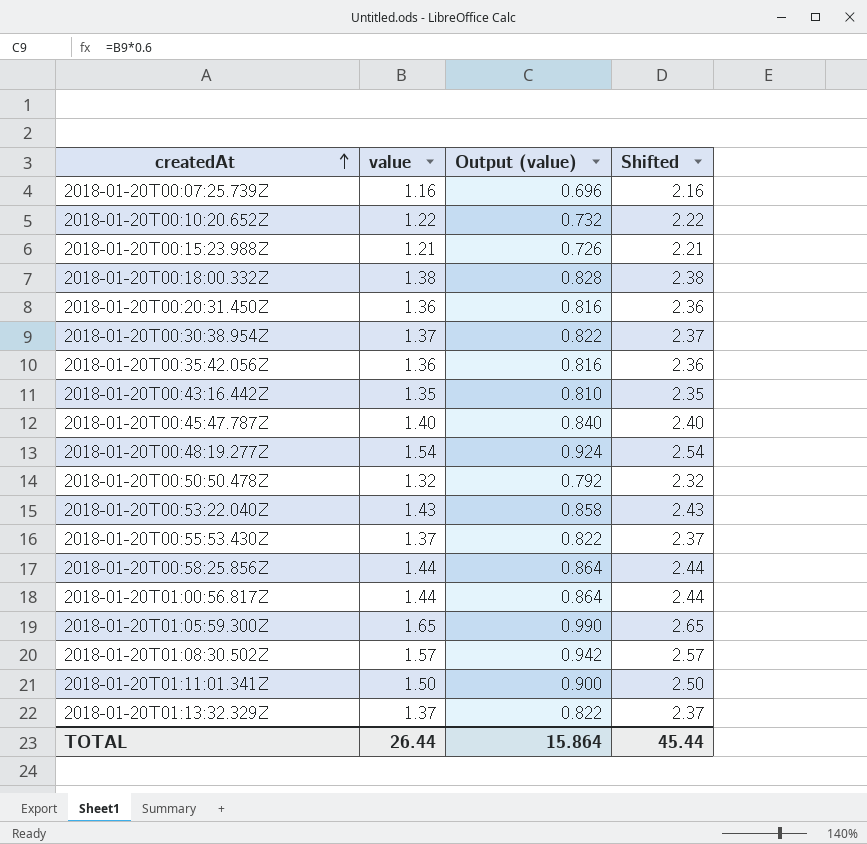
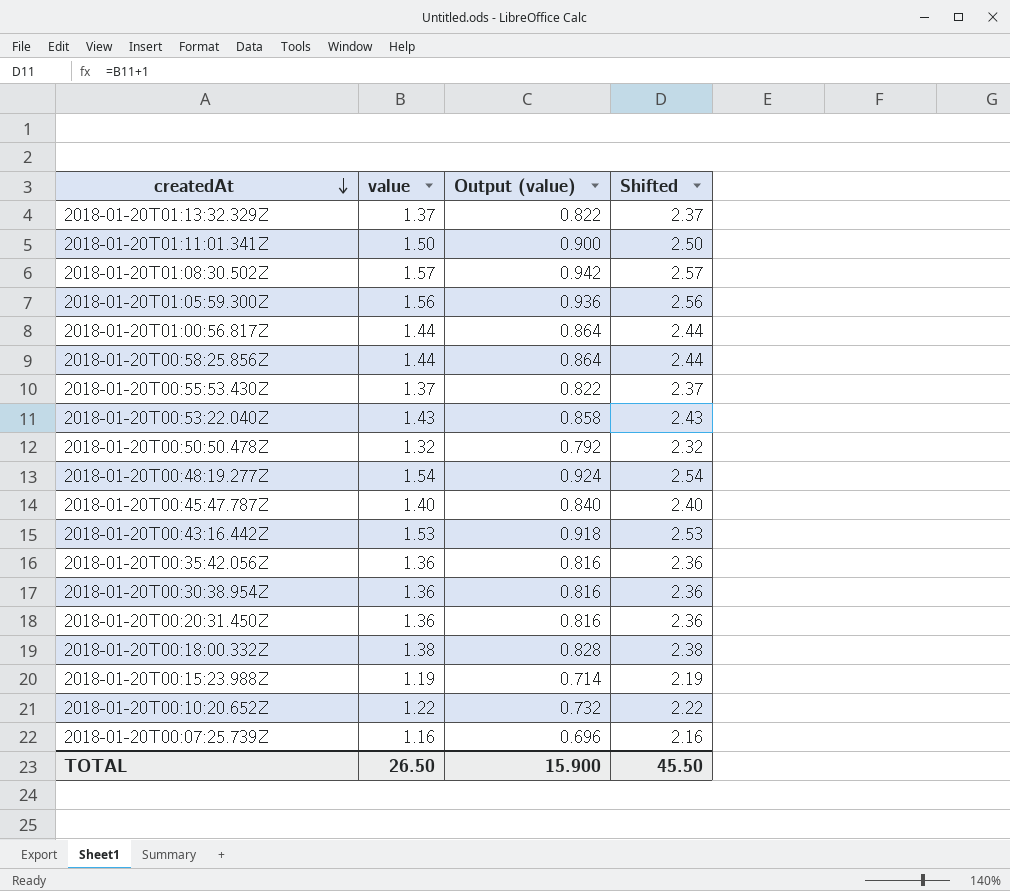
row order: createdAt ascending -> createdAt descending
2018-01-20T01:05:59.300Z | value: 1.65 -> 1.56
2018-01-20T01:05:59.300Z | Output (value): 0.990 -> 0.936
2018-01-20T01:05:59.300Z | Shifted: 2.65 -> 2.56
2018-01-20T00:43:16.442Z | value: 1.35 -> 1.53
2018-01-20T00:43:16.442Z | Output (value): 0.810 -> 0.918
2018-01-20T00:43:16.442Z | Shifted: 2.35 -> 2.53
2018-01-20T00:30:38.954Z | value: 1.37 -> 1.36
2018-01-20T00:30:38.954Z | Output (value): 0.822 -> 0.816
2018-01-20T00:30:38.954Z | Shifted: 2.37 -> 2.36
2018-01-20T00:15:23.988Z | value: 1.21 -> 1.19
2018-01-20T00:15:23.988Z | Output (value): 0.726 -> 0.714
2018-01-20T00:15:23.988Z | Shifted: 2.21 -> 2.19
TOTAL | value: 26.44 -> 26.50
TOTAL | Output (value): 15.864 -> 15.900
TOTAL | Shifted: 45.44 -> 45.50

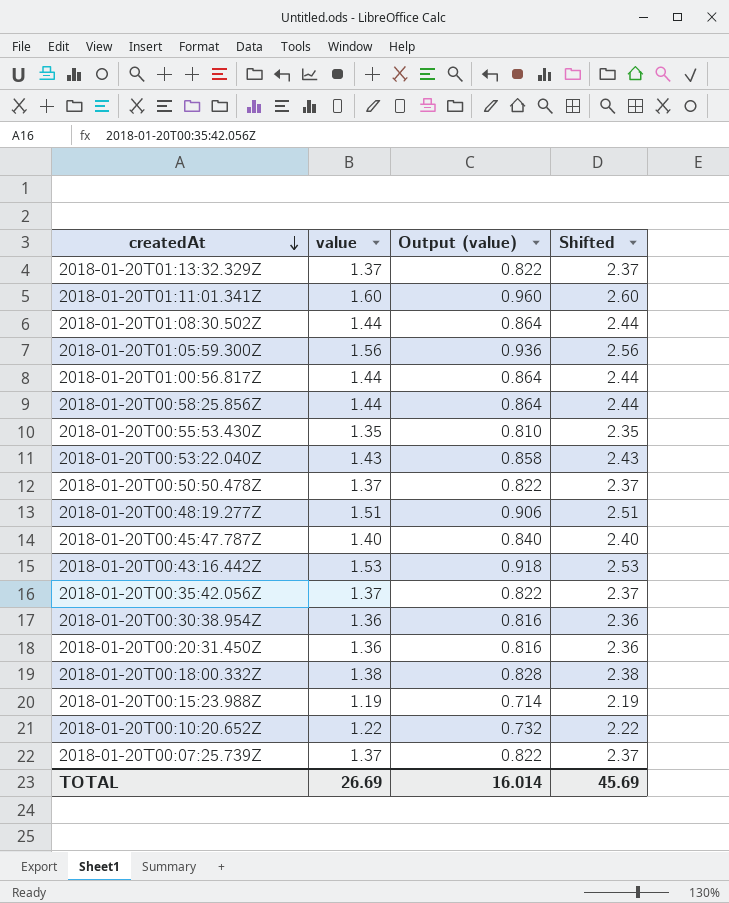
2018-01-20T01:11:01.341Z | value: 1.50 -> 1.60
2018-01-20T01:11:01.341Z | Output (value): 0.900 -> 0.960
2018-01-20T01:11:01.341Z | Shifted: 2.50 -> 2.60
2018-01-20T01:08:30.502Z | value: 1.57 -> 1.44
2018-01-20T01:08:30.502Z | Output (value): 0.942 -> 0.864
2018-01-20T01:08:30.502Z | Shifted: 2.57 -> 2.44
2018-01-20T00:55:53.430Z | value: 1.37 -> 1.35
2018-01-20T00:55:53.430Z | Output (value): 0.822 -> 0.810
2018-01-20T00:55:53.430Z | Shifted: 2.37 -> 2.35
2018-01-20T00:50:50.478Z | value: 1.32 -> 1.37
2018-01-20T00:50:50.478Z | Output (value): 0.792 -> 0.822
2018-01-20T00:50:50.478Z | Shifted: 2.32 -> 2.37
2018-01-20T00:48:19.277Z | value: 1.54 -> 1.51
2018-01-20T00:48:19.277Z | Output (value): 0.924 -> 0.906
2018-01-20T00:48:19.277Z | Shifted: 2.54 -> 2.51
2018-01-20T00:35:42.056Z | value: 1.36 -> 1.37
2018-01-20T00:35:42.056Z | Output (value): 0.816 -> 0.822
2018-01-20T00:35:42.056Z | Shifted: 2.36 -> 2.37
2018-01-20T00:07:25.739Z | value: 1.16 -> 1.37
2018-01-20T00:07:25.739Z | Output (value): 0.696 -> 0.822
2018-01-20T00:07:25.739Z | Shifted: 2.16 -> 2.37
TOTAL | value: 26.50 -> 26.69
TOTAL | Output (value): 15.900 -> 16.014
TOTAL | Shifted: 45.50 -> 45.69

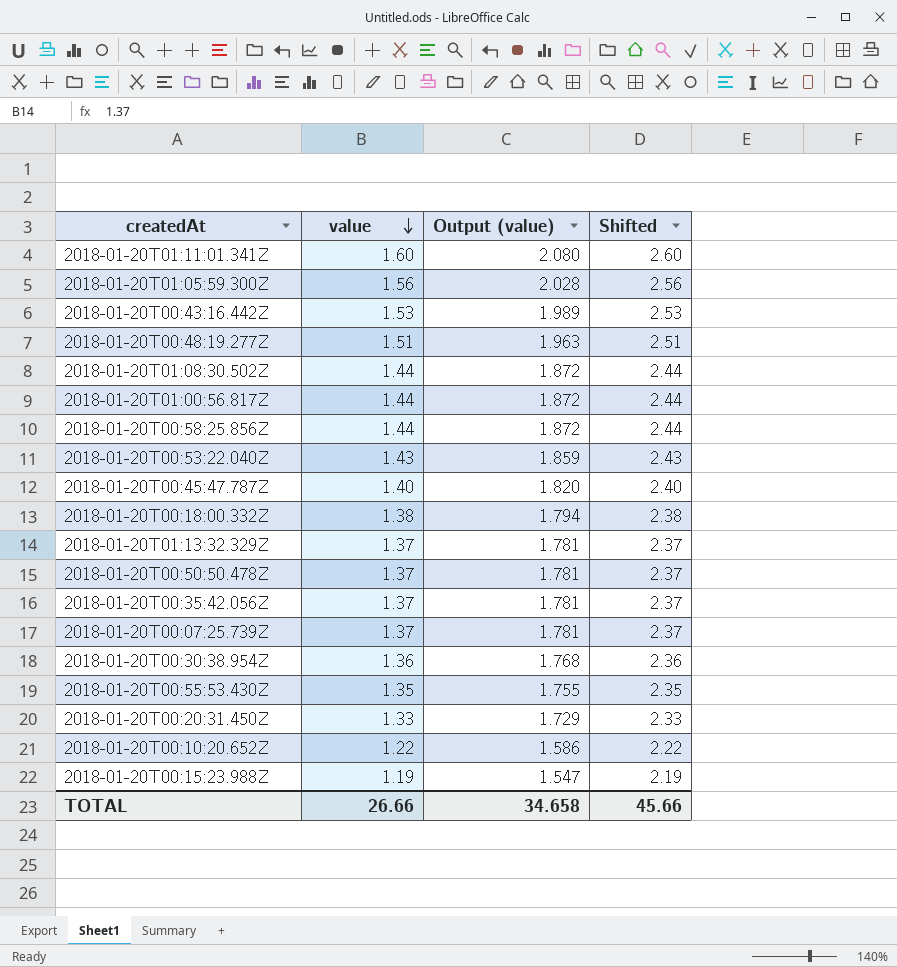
row order: createdAt descending -> value descending
column Output (value) | formula: [value] * 0.6 -> [value] * 1.3
2018-01-20T00:20:31.450Z | value: 1.36 -> 1.33
2018-01-20T00:20:31.450Z | Shifted: 2.36 -> 2.33
TOTAL | value: 26.69 -> 26.66
TOTAL | Output (value): 16.014 -> 34.658
TOTAL | Shifted: 45.69 -> 45.66

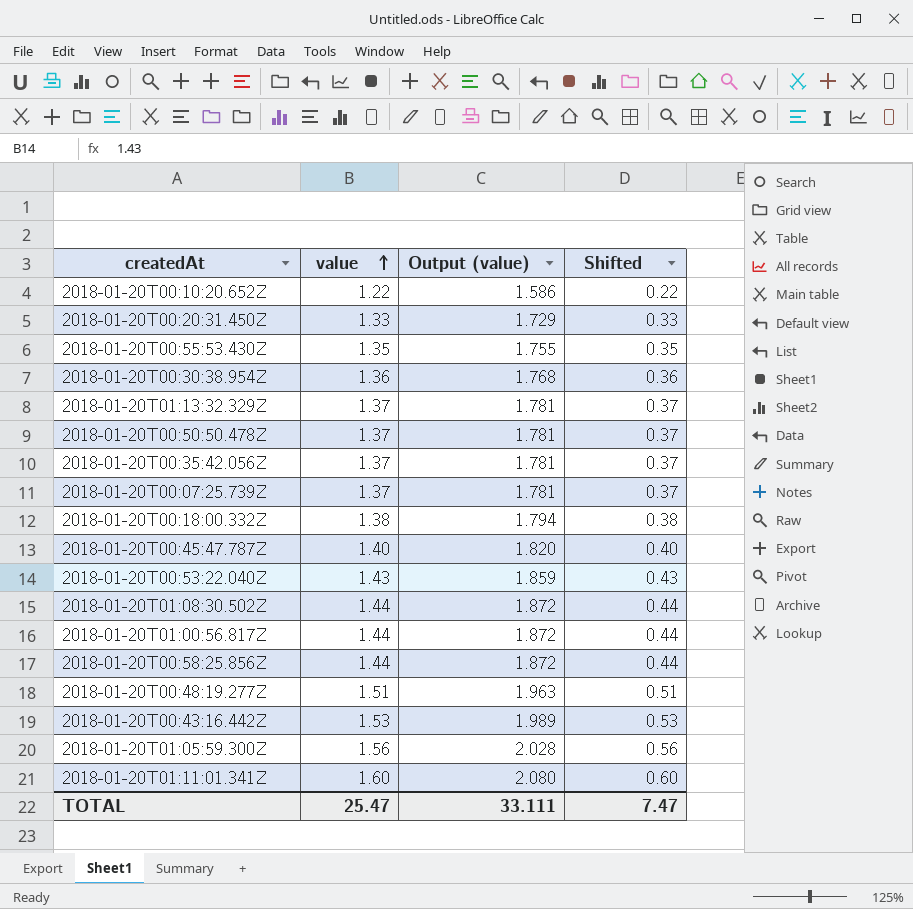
row order: value descending -> value ascending
column Shifted | formula: [value] + 1 -> [value] - 1
row 2018-01-20T00:15:23.988Z: 1.19 | 1.547 | 2.19 -> none
TOTAL | value: 26.66 -> 25.47
TOTAL | Output (value): 34.658 -> 33.111
TOTAL | Shifted: 45.66 -> 7.47

